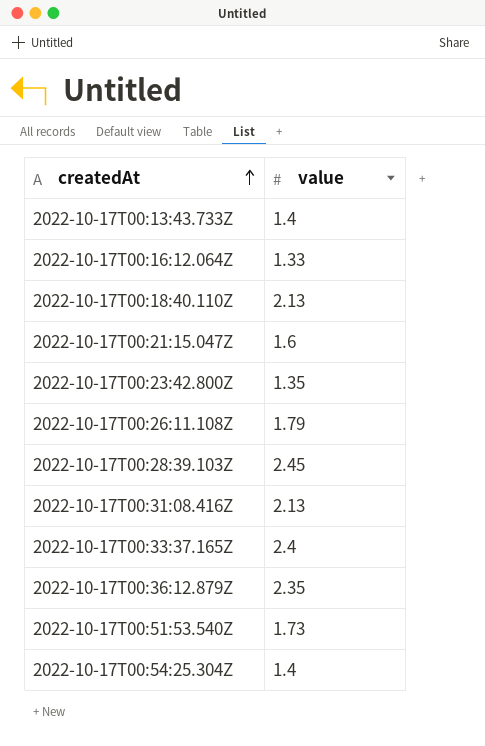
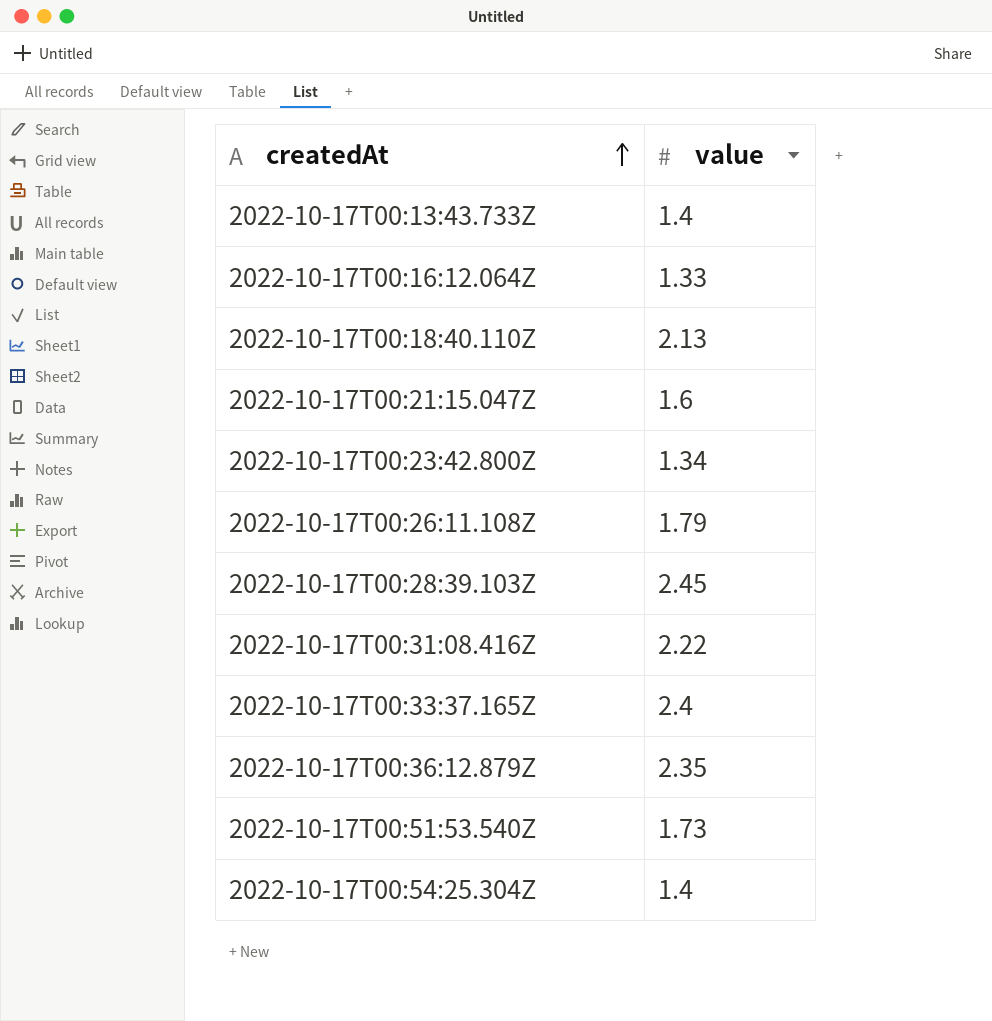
2022-10-17T00:23:42.800Z | value: 1.35 -> 1.34
2022-10-17T00:31:08.416Z | value: 2.13 -> 2.22

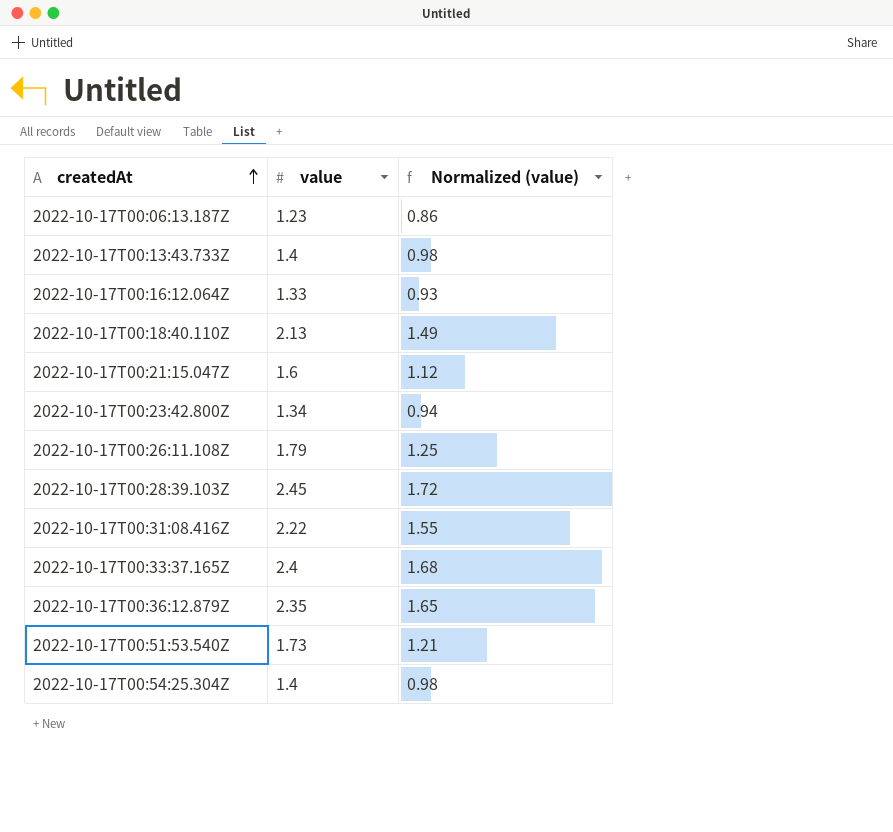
column Normalized (value) | formula: none -> [value] * 0.7
row 2022-10-17T00:06:13.187Z: none -> 1.23 | 0.86

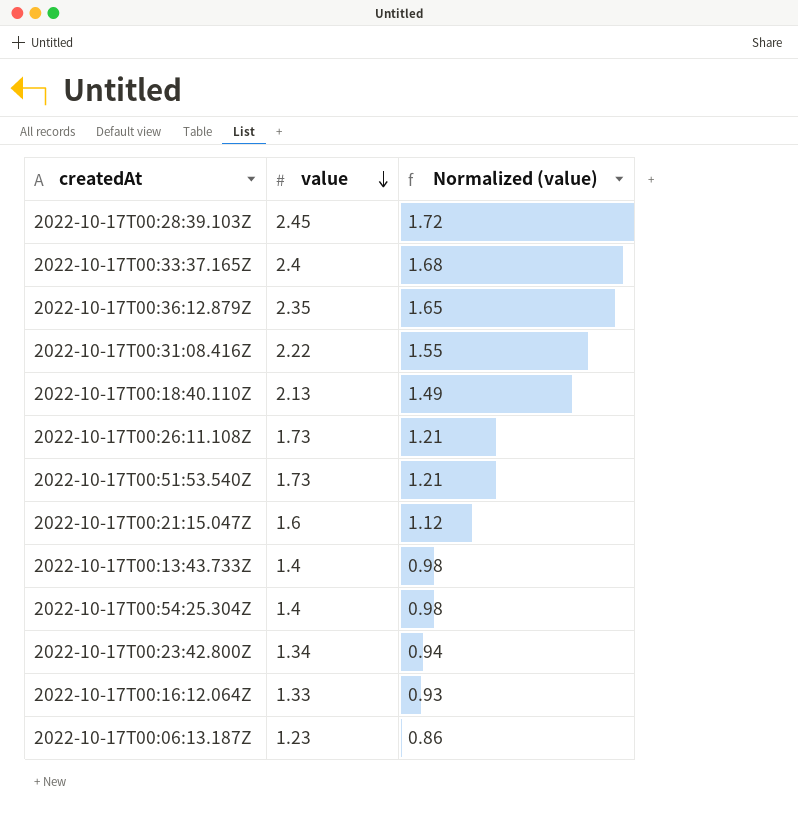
row order: createdAt ascending -> value descending
2022-10-17T00:26:11.108Z | value: 1.79 -> 1.73
2022-10-17T00:26:11.108Z | Normalized (value): 1.25 -> 1.21

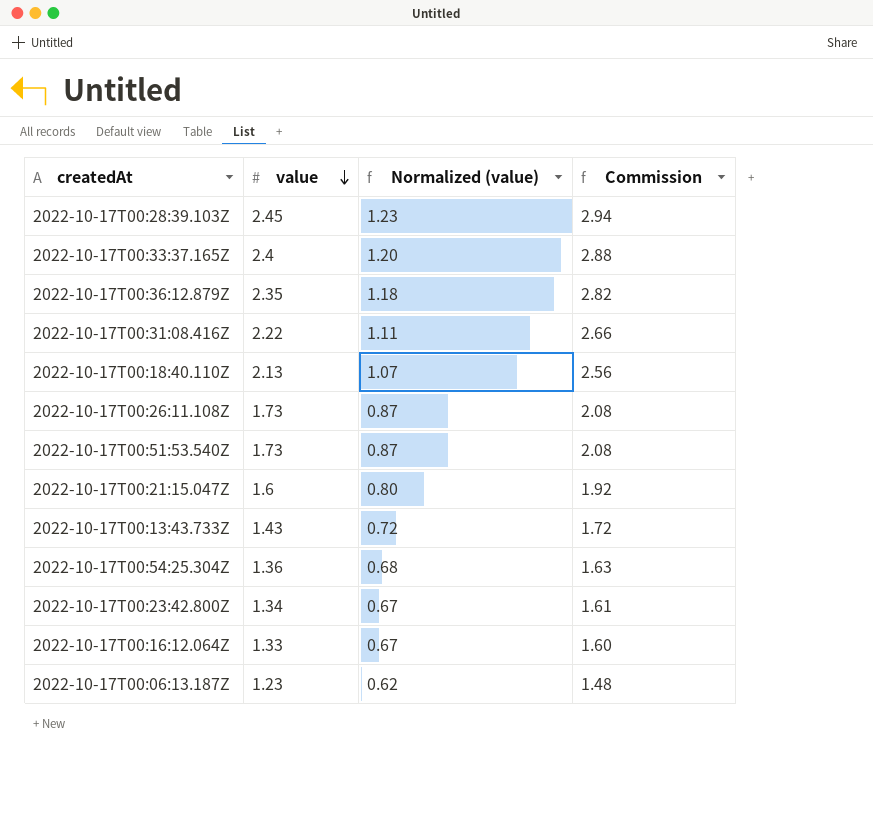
column Normalized (value) | formula: [value] * 0.7 -> [value] * 0.5
column Commission | formula: none -> [value] * 1.2
2022-10-17T00:13:43.733Z | value: 1.4 -> 1.43
2022-10-17T00:54:25.304Z | value: 1.4 -> 1.36

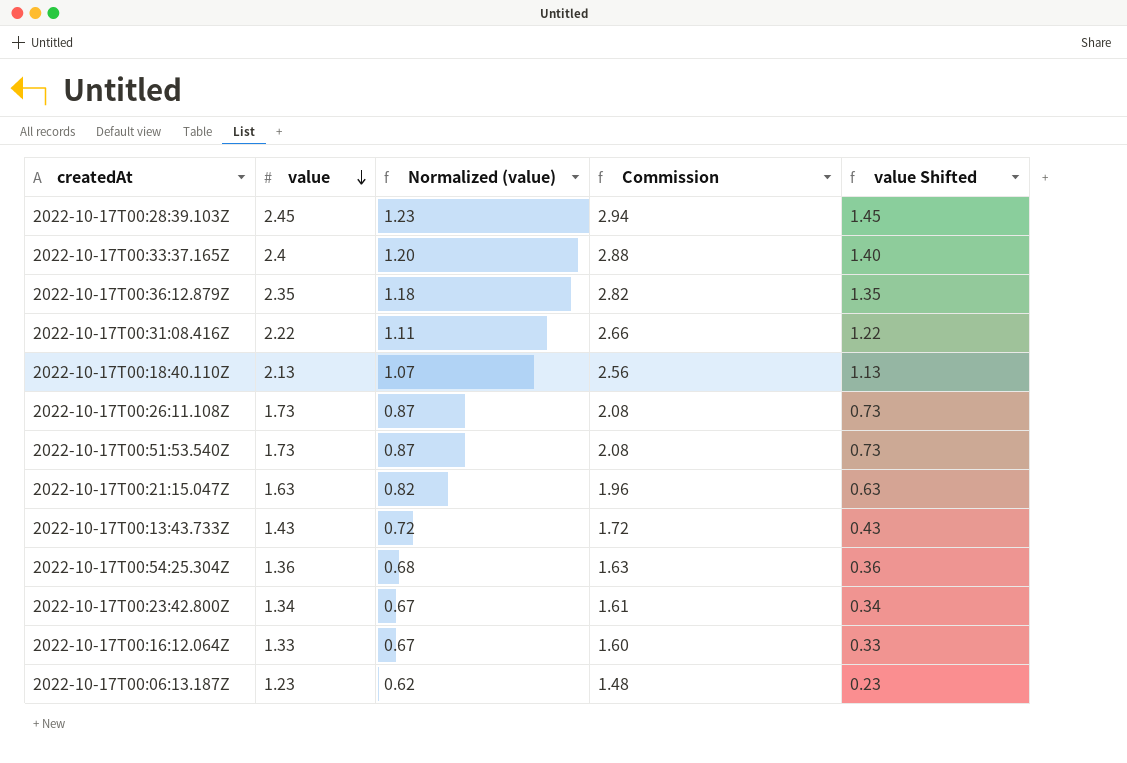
column value Shifted | formula: none -> [value] - 1
2022-10-17T00:21:15.047Z | value: 1.6 -> 1.63
2022-10-17T00:21:15.047Z | Normalized (value): 0.80 -> 0.82
2022-10-17T00:21:15.047Z | Commission: 1.92 -> 1.96

